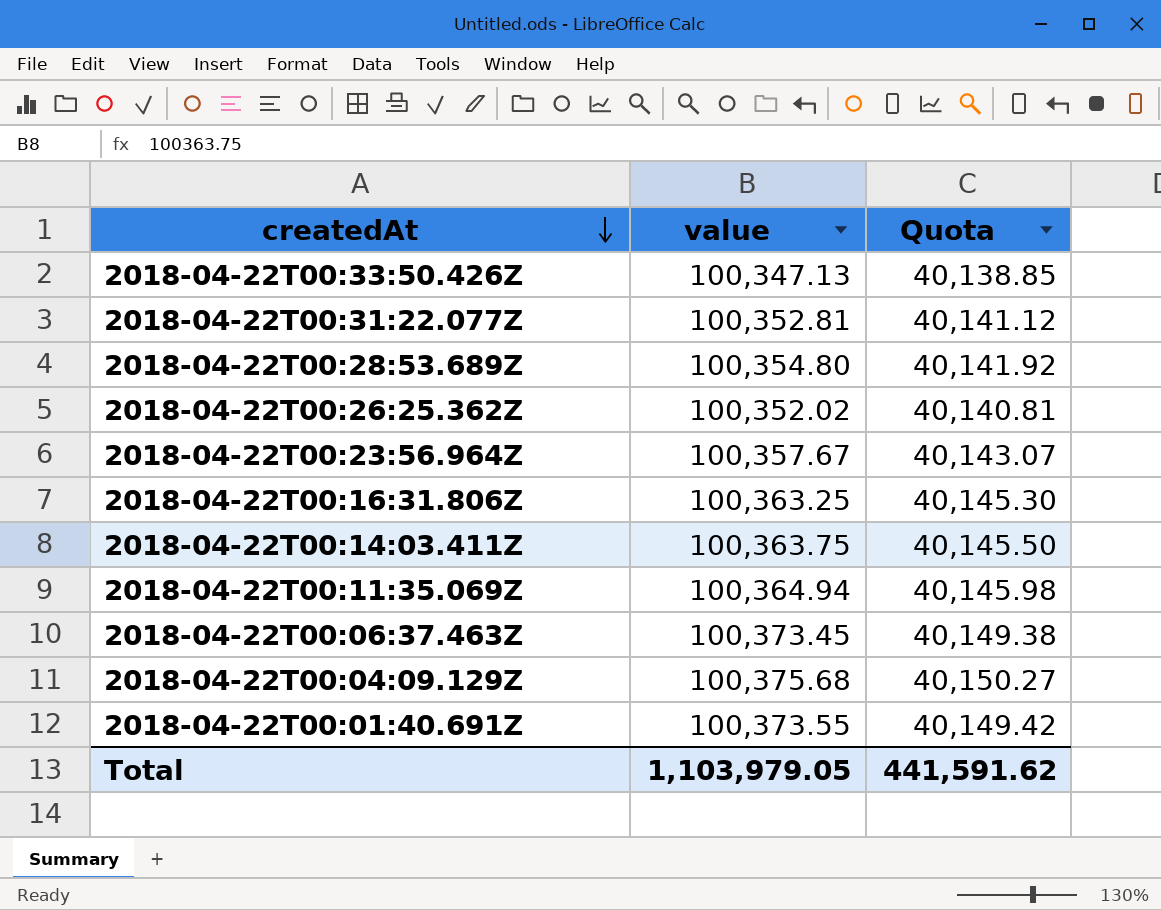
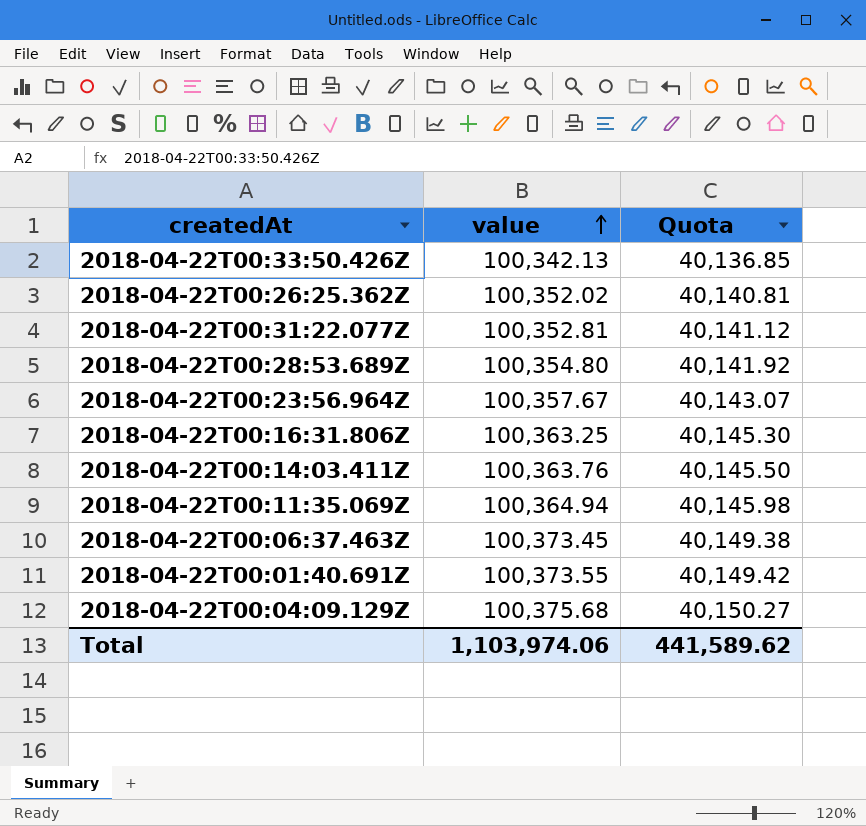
row order: createdAt descending -> value ascending
2018-04-22T00:33:50.426Z | value: 100,347.13 -> 100,342.13
2018-04-22T00:33:50.426Z | Quota: 40,138.85 -> 40,136.85
2018-04-22T00:14:03.411Z | value: 100,363.75 -> 100,363.76
Total | value: 1,103,979.05 -> 1,103,974.06
Total | Quota: 441,591.62 -> 441,589.62

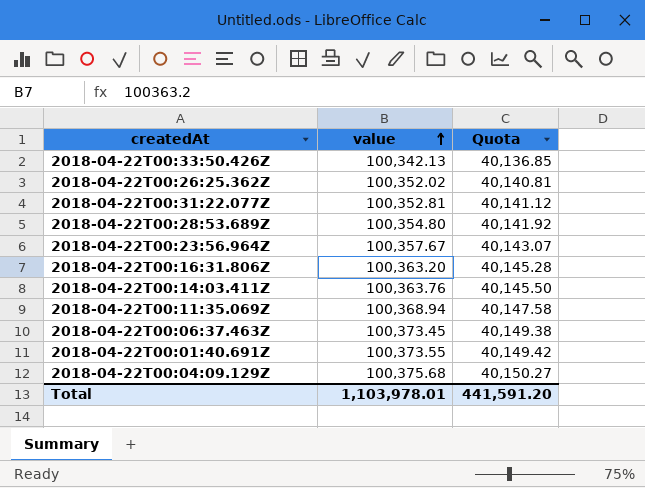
2018-04-22T00:16:31.806Z | value: 100,363.25 -> 100,363.20
2018-04-22T00:16:31.806Z | Quota: 40,145.30 -> 40,145.28
2018-04-22T00:11:35.069Z | value: 100,364.94 -> 100,368.94
2018-04-22T00:11:35.069Z | Quota: 40,145.98 -> 40,147.58
Total | value: 1,103,974.06 -> 1,103,978.01
Total | Quota: 441,589.62 -> 441,591.20

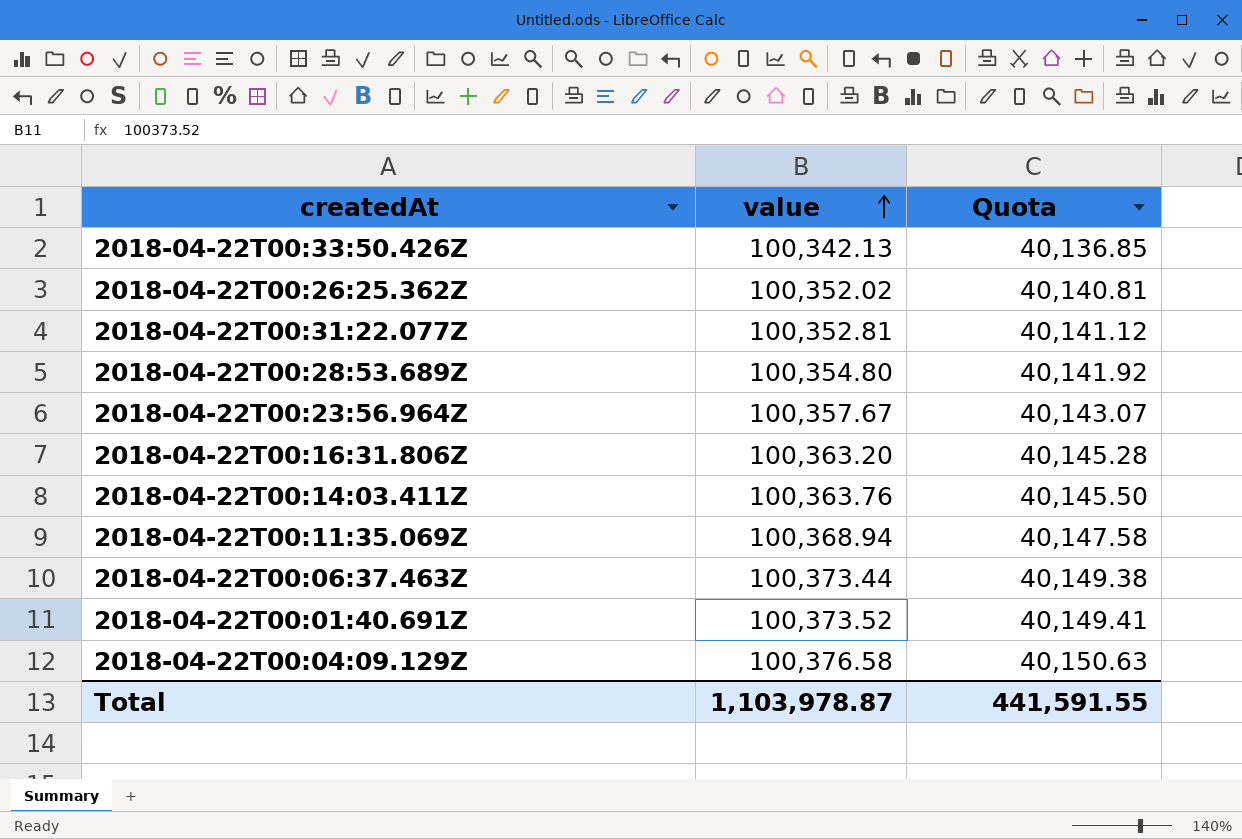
2018-04-22T00:06:37.463Z | value: 100,373.45 -> 100,373.44
2018-04-22T00:01:40.691Z | value: 100,373.55 -> 100,373.52
2018-04-22T00:01:40.691Z | Quota: 40,149.42 -> 40,149.41
2018-04-22T00:04:09.129Z | value: 100,375.68 -> 100,376.58
2018-04-22T00:04:09.129Z | Quota: 40,150.27 -> 40,150.63
Total | value: 1,103,978.01 -> 1,103,978.87
Total | Quota: 441,591.20 -> 441,591.55

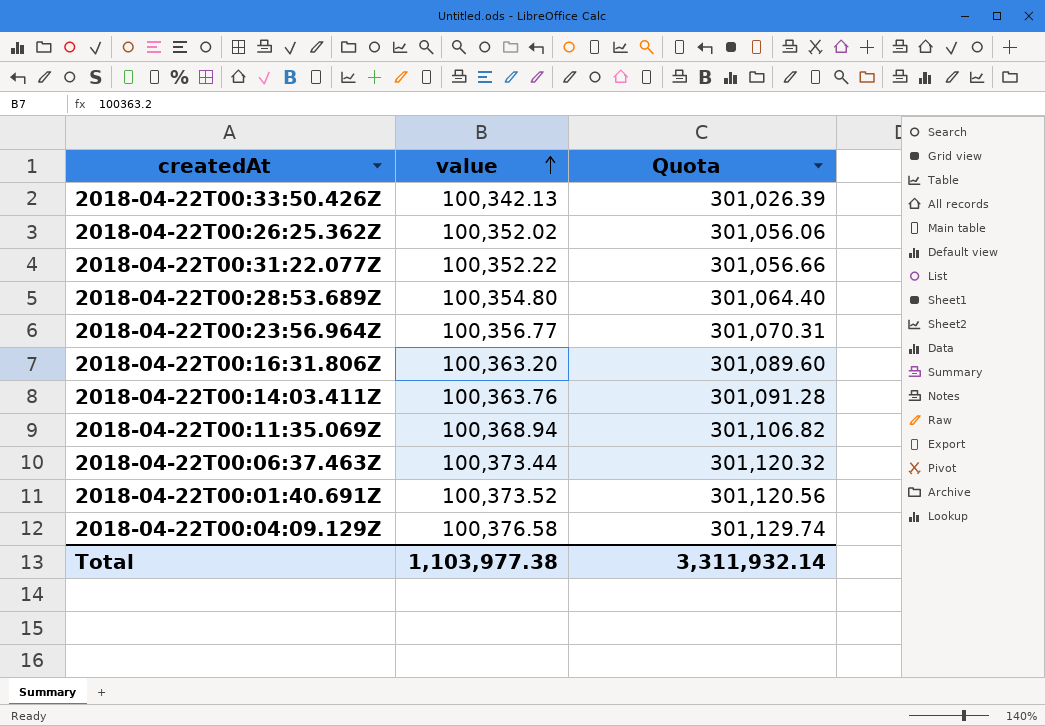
column Quota | formula: [value] * 0.4 -> [value] * 3
2018-04-22T00:31:22.077Z | value: 100,352.81 -> 100,352.22
2018-04-22T00:23:56.964Z | value: 100,357.67 -> 100,356.77
Total | value: 1,103,978.87 -> 1,103,977.38
Total | Quota: 441,591.55 -> 3,311,932.14

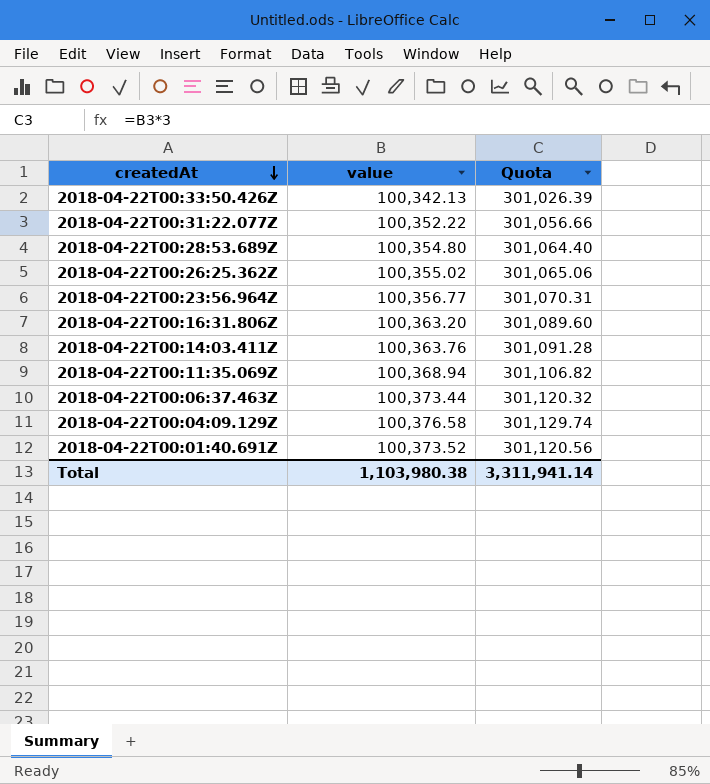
row order: value ascending -> createdAt descending
2018-04-22T00:26:25.362Z | value: 100,352.02 -> 100,355.02
2018-04-22T00:26:25.362Z | Quota: 301,056.06 -> 301,065.06
Total | value: 1,103,977.38 -> 1,103,980.38
Total | Quota: 3,311,932.14 -> 3,311,941.14

